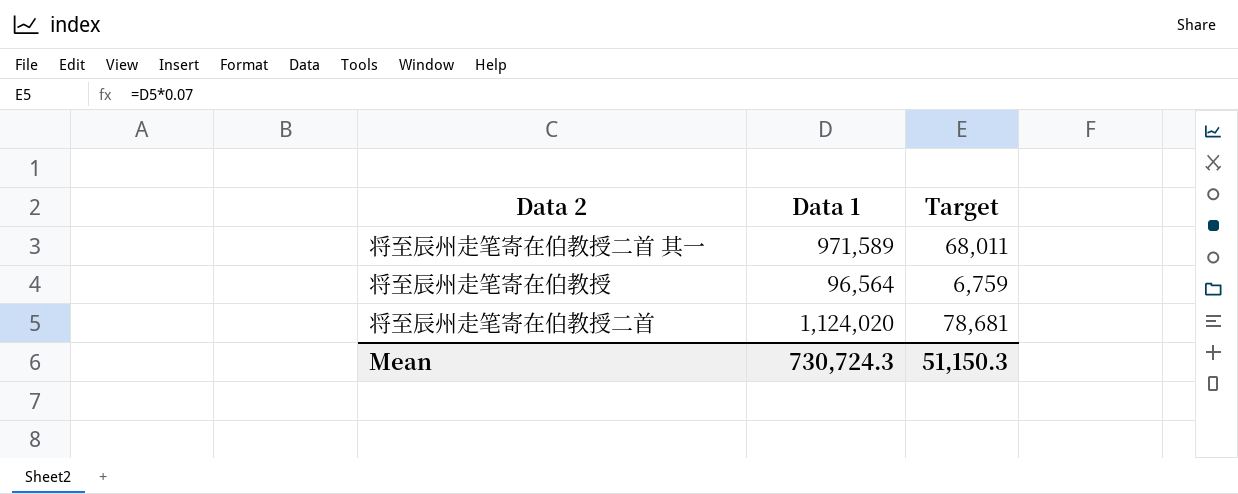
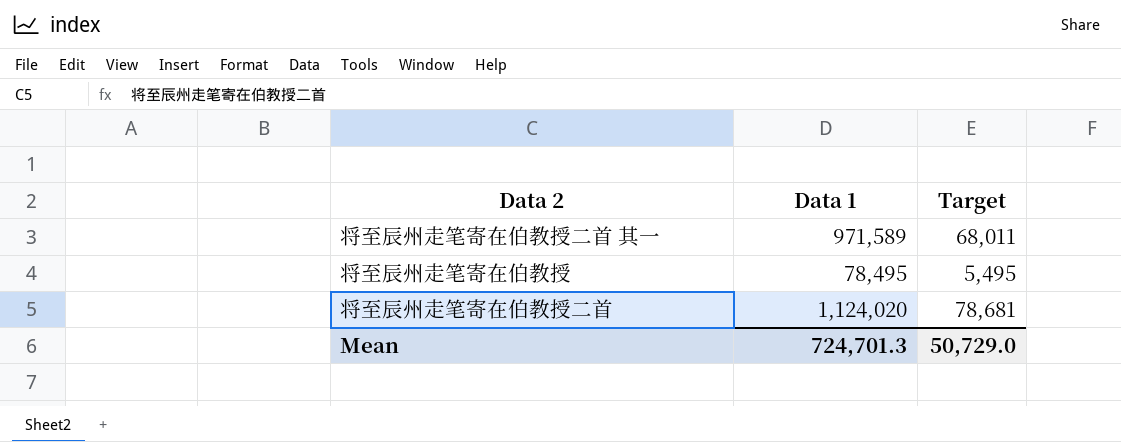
将至辰州走笔寄在伯教授 | Data 1: 96,564 -> 78,495
将至辰州走笔寄在伯教授 | Target: 6,759 -> 5,495
Mean | Data 1: 730,724.3 -> 724,701.3
Mean | Target: 51,150.3 -> 50,729.0

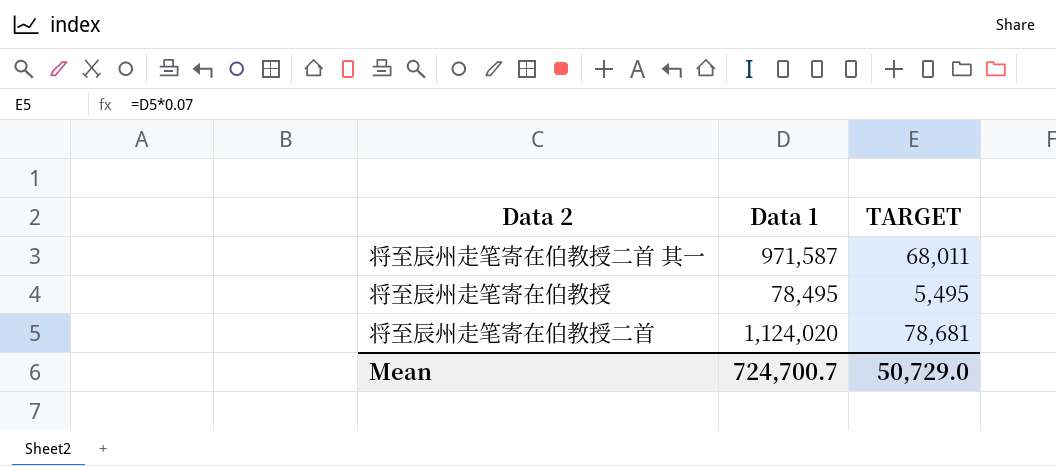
column name: Target -> TARGET
将至辰州走笔寄在伯教授二首 其一 | Data 1: 971,589 -> 971,587
Mean | Data 1: 724,701.3 -> 724,700.7

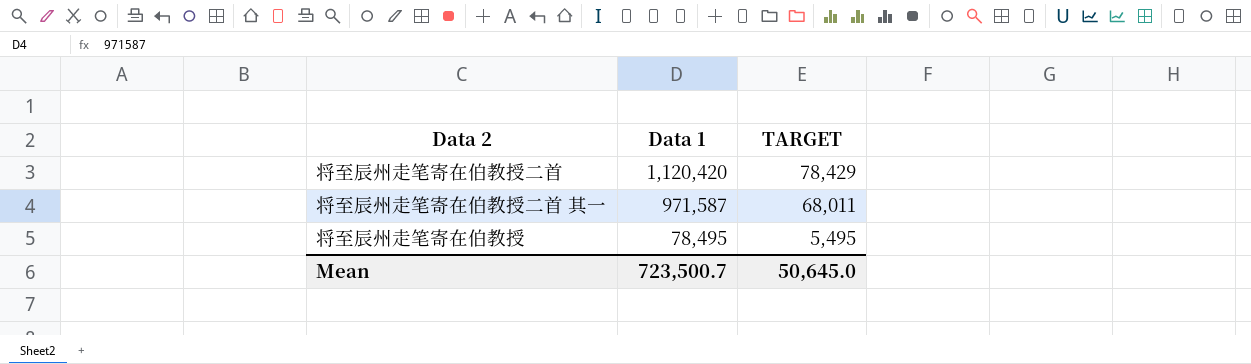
row order: none -> Data 1 descending
将至辰州走笔寄在伯教授二首 | Data 1: 1,124,020 -> 1,120,420
将至辰州走笔寄在伯教授二首 | TARGET: 78,681 -> 78,429
Mean | Data 1: 724,700.7 -> 723,500.7
Mean | TARGET: 50,729.0 -> 50,645.0

